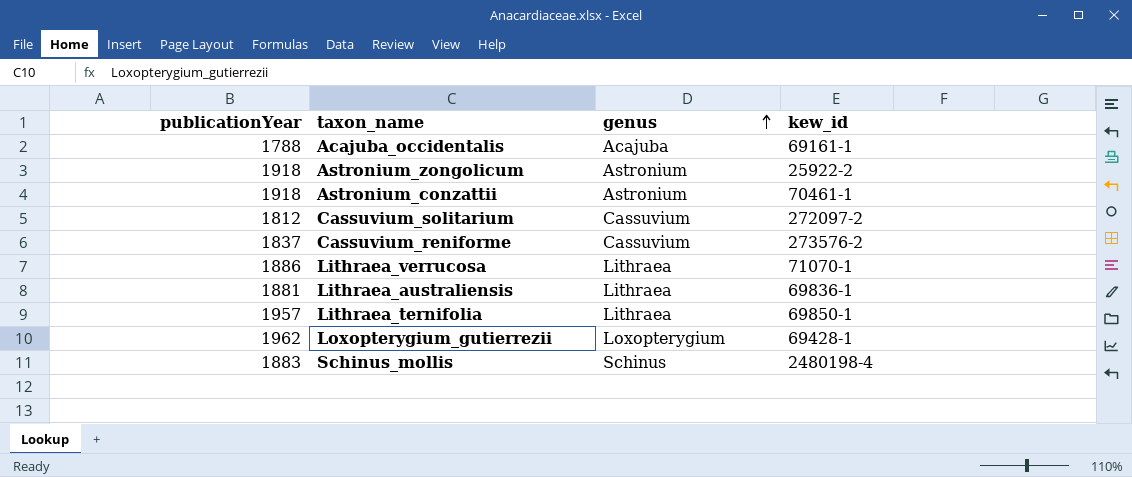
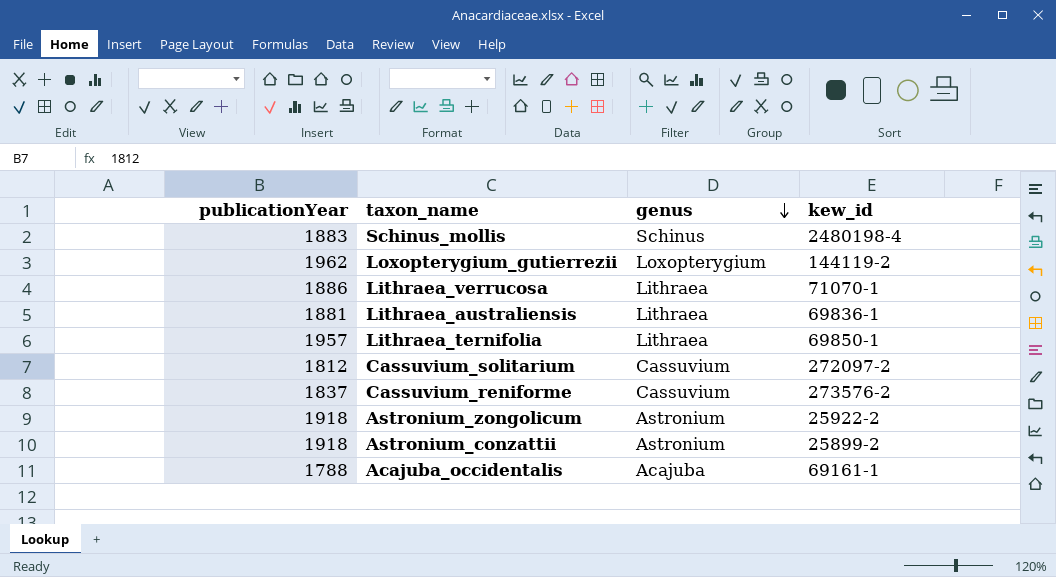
row order: genus ascending -> genus descending
Loxopterygium_gutierrezii | kew_id: 69428-1 -> 144119-2
Astronium_conzattii | kew_id: 70461-1 -> 25899-2

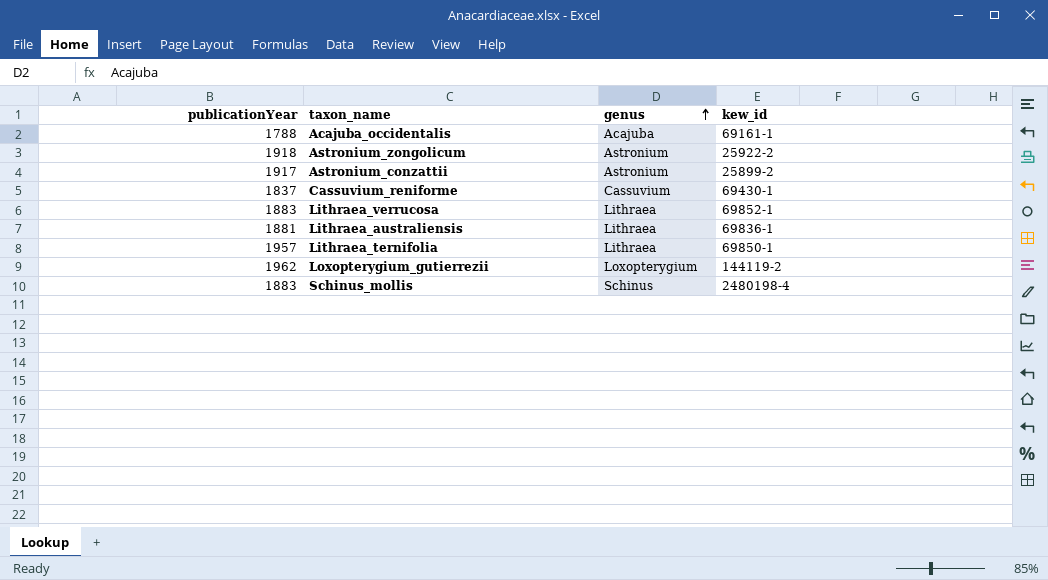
row order: genus descending -> genus ascending
row Cassuvium_solitarium: 1812 | Cassuvium | 272097-2 -> none
Astronium_conzattii | publicationYear: 1918 -> 1917
Cassuvium_reniforme | kew_id: 273576-2 -> 69430-1
Lithraea_verrucosa | publicationYear: 1886 -> 1883
Lithraea_verrucosa | kew_id: 71070-1 -> 69852-1

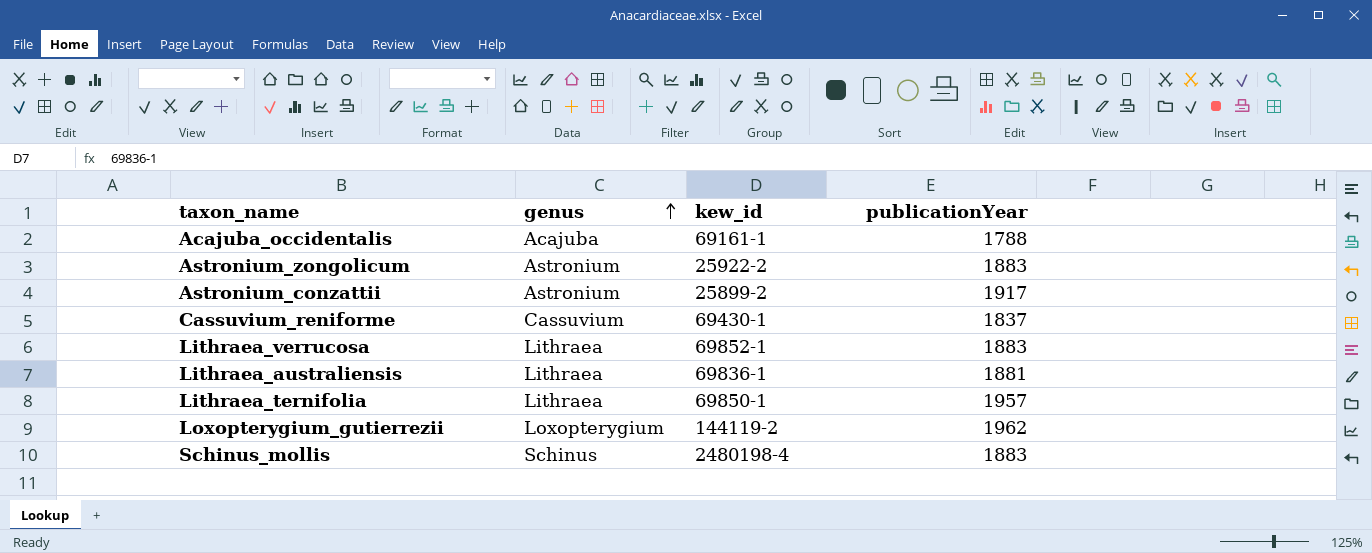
column publicationYear | position: 1 -> 4
Astronium_zongolicum | publicationYear: 1918 -> 1883

